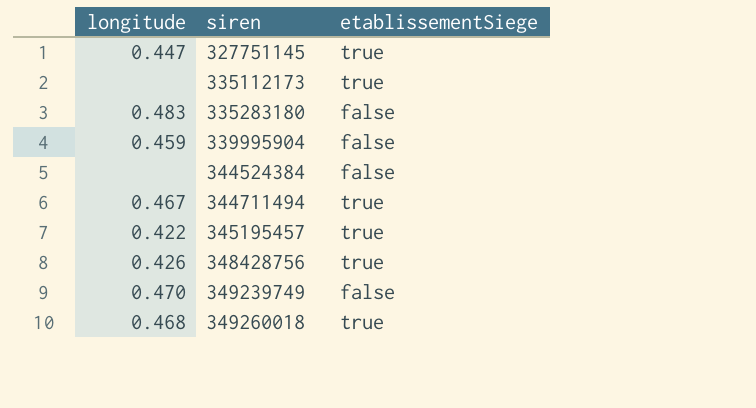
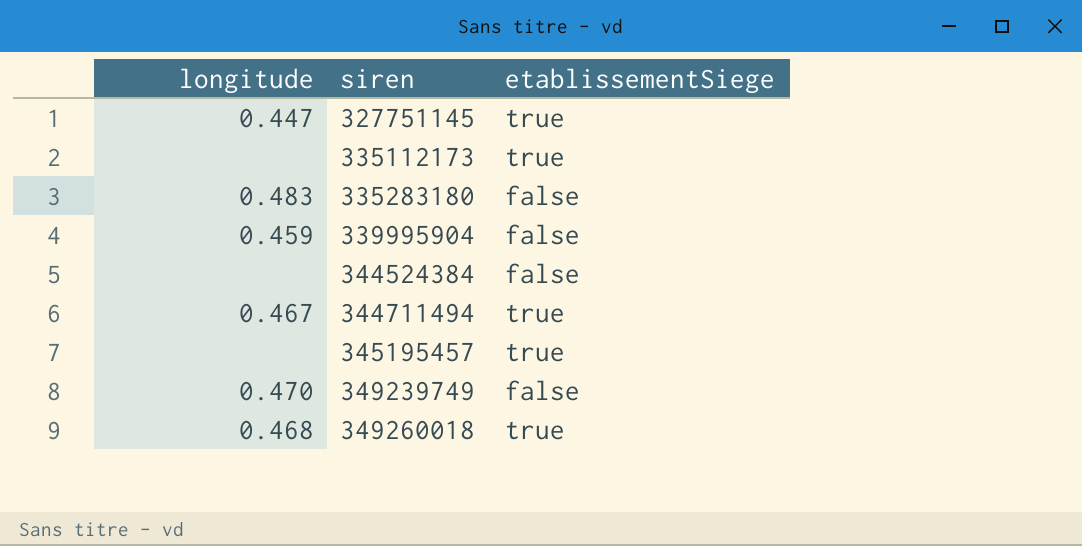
row 348428756: 0.426 | true -> none
345195457 | longitude: 0.422 -> none

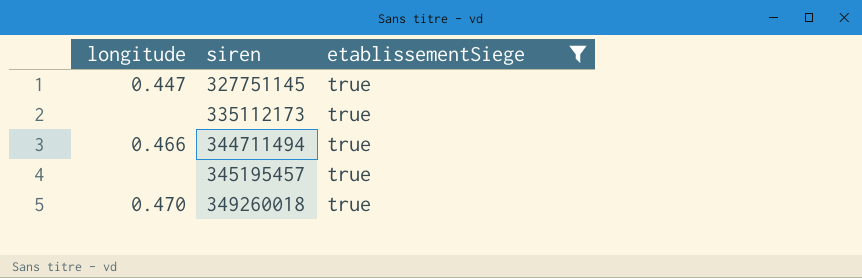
filter: none -> etablissementSiege = true
344711494 | longitude: 0.467 -> 0.466
349260018 | longitude: 0.468 -> 0.470

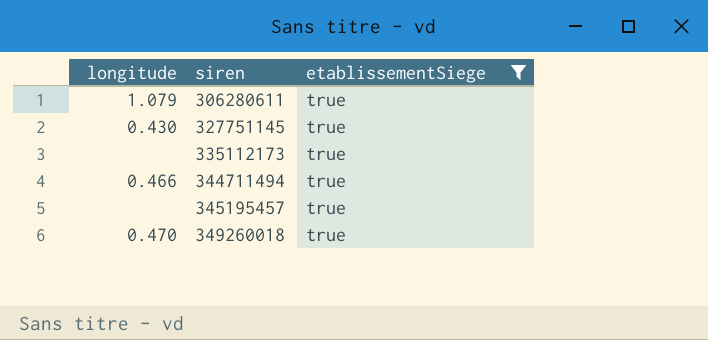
row 306280611: none -> 1.079 | true
327751145 | longitude: 0.447 -> 0.430

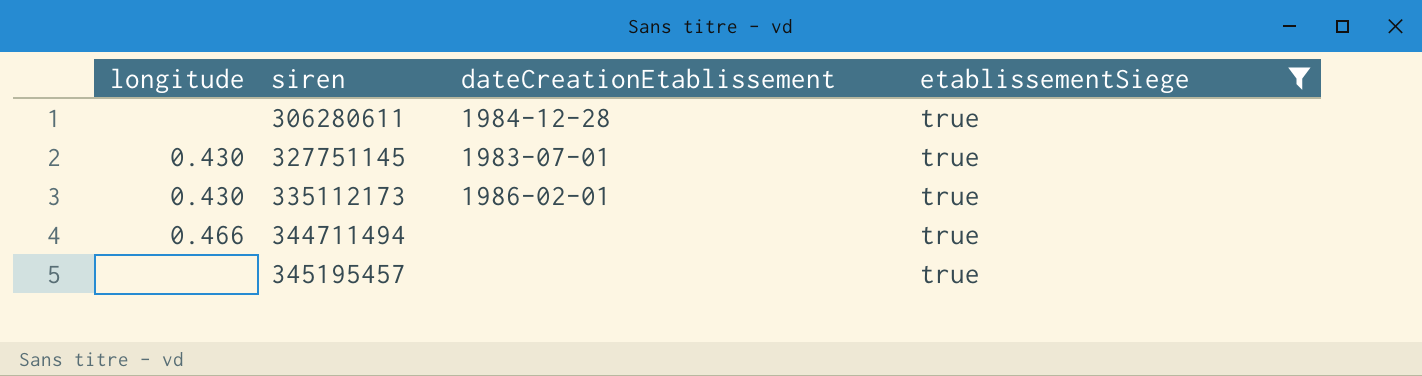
column dateCreationEtablissement | position: none -> 3
row 349260018: 0.470 | true -> none
306280611 | longitude: 1.079 -> none
335112173 | longitude: none -> 0.430

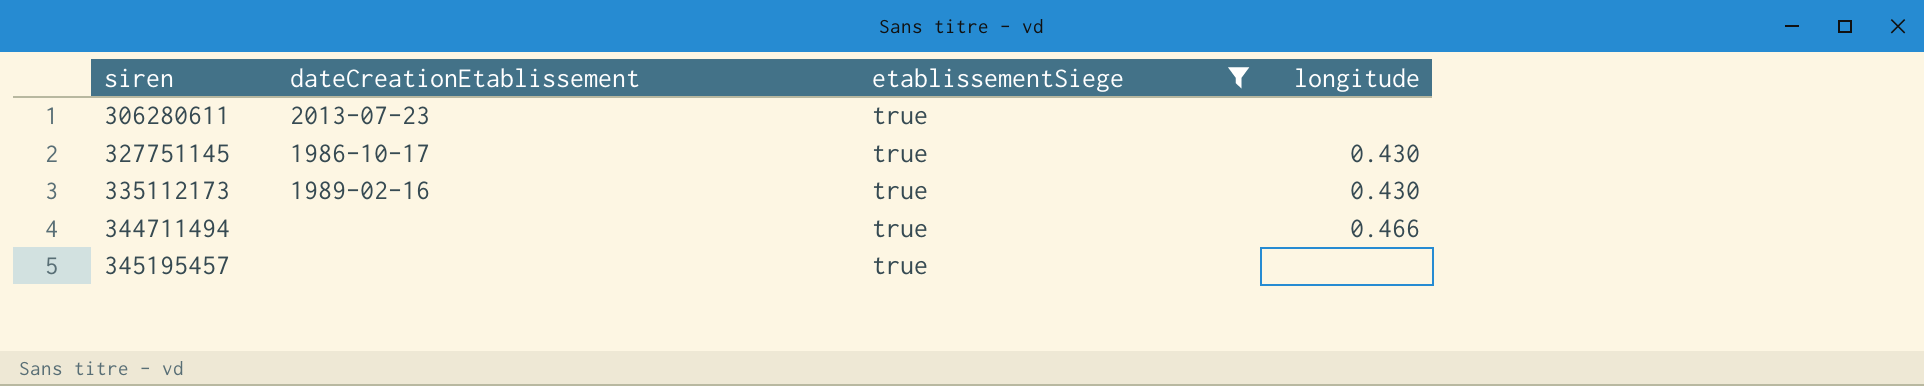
column longitude | position: 1 -> 4
306280611 | dateCreationEtablissement: 1984-12-28 -> 2013-07-23
327751145 | dateCreationEtablissement: 1983-07-01 -> 1986-10-17
335112173 | dateCreationEtablissement: 1986-02-01 -> 1989-02-16

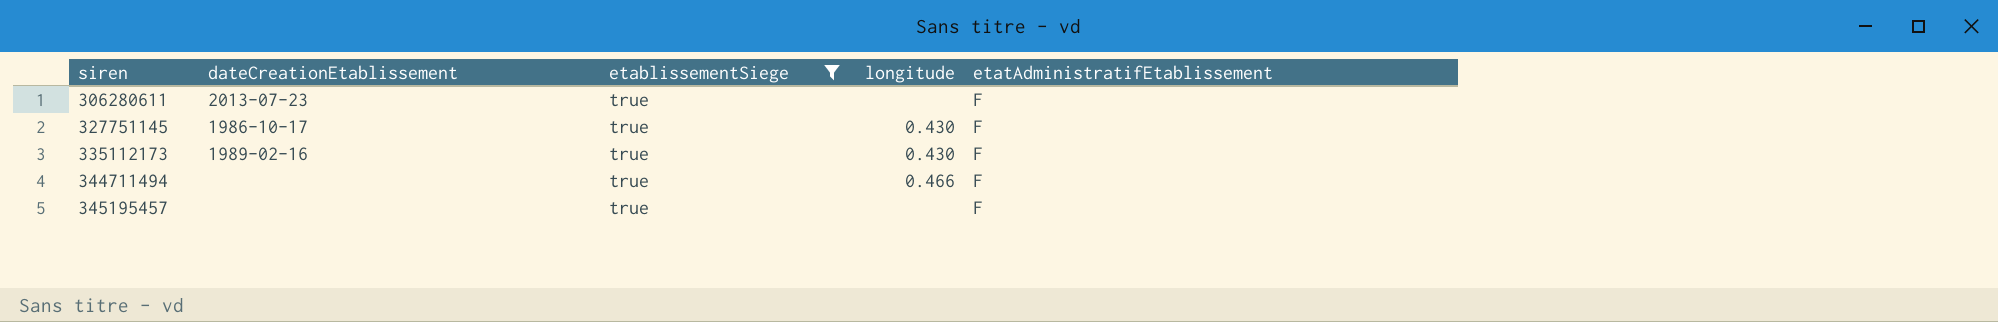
column etatAdministratifEtablissement | position: none -> 5

